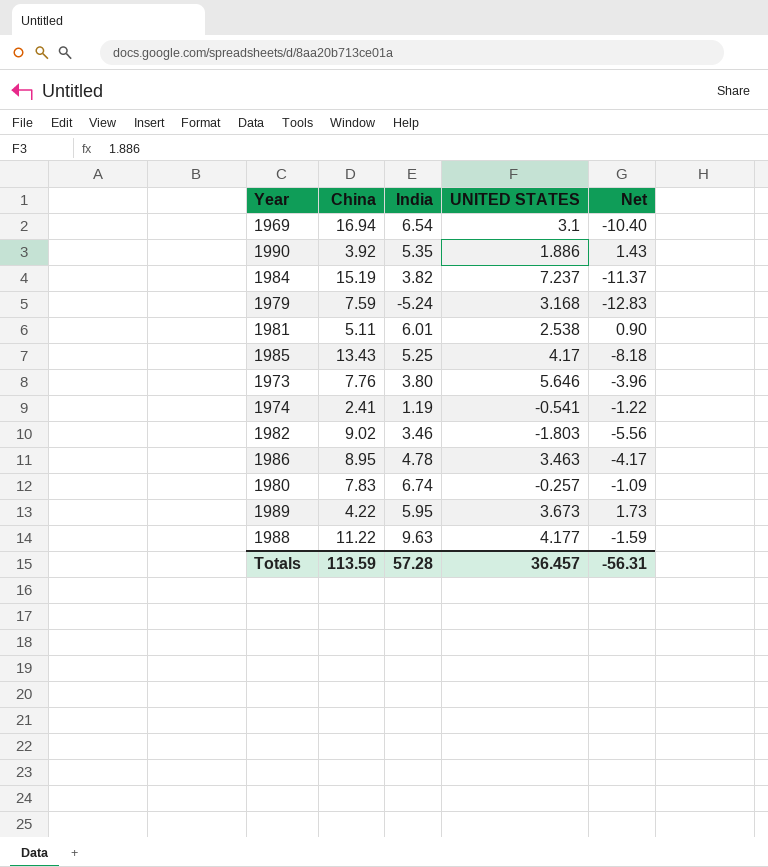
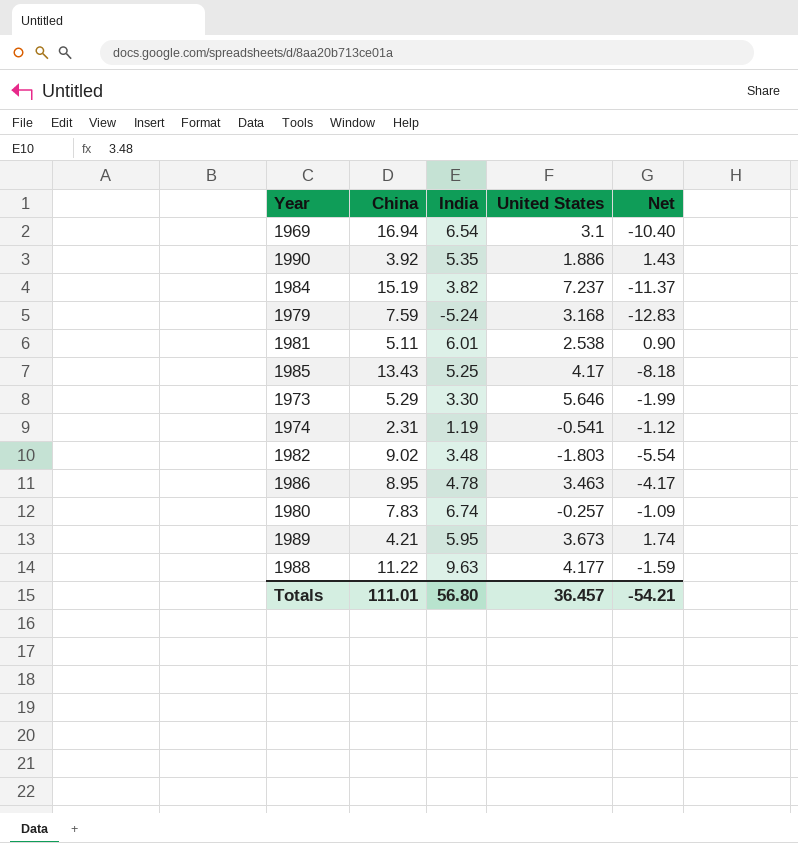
column name: UNITED STATES -> United States
1973 | China: 7.76 -> 5.29
1973 | India: 3.80 -> 3.30
1973 | Net: -3.96 -> -1.99
1974 | China: 2.41 -> 2.31
1974 | Net: -1.22 -> -1.12
1982 | India: 3.46 -> 3.48
1982 | Net: -5.56 -> -5.54
1989 | China: 4.22 -> 4.21
1989 | Net: 1.73 -> 1.74
Totals | China: 113.59 -> 111.01
Totals | India: 57.28 -> 56.80
Totals | Net: -56.31 -> -54.21

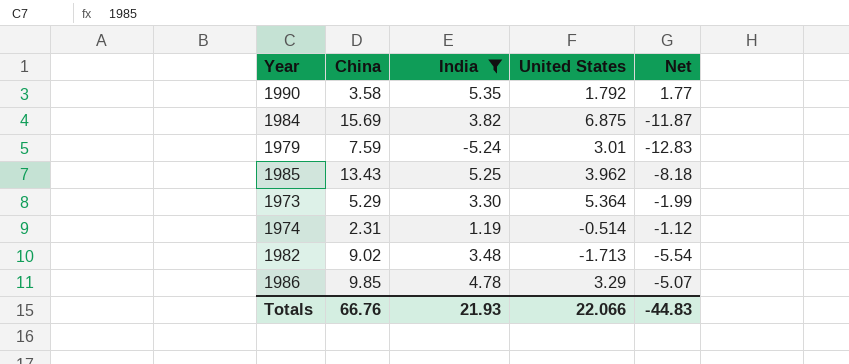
filter: none -> India <= 5.35
1990 | China: 3.92 -> 3.58
1990 | United States: 1.886 -> 1.792
1990 | Net: 1.43 -> 1.77
1984 | China: 15.19 -> 15.69
1984 | United States: 7.237 -> 6.875
1984 | Net: -11.37 -> -11.87
1979 | United States: 3.168 -> 3.01
1985 | United States: 4.17 -> 3.962
1973 | United States: 5.646 -> 5.364
1974 | United States: -0.541 -> -0.514
1982 | United States: -1.803 -> -1.713
1986 | China: 8.95 -> 9.85
1986 | United States: 3.463 -> 3.29
1986 | Net: -4.17 -> -5.07
Totals | China: 111.01 -> 66.76
Totals | India: 56.80 -> 21.93
Totals | United States: 36.457 -> 22.066
Totals | Net: -54.21 -> -44.83

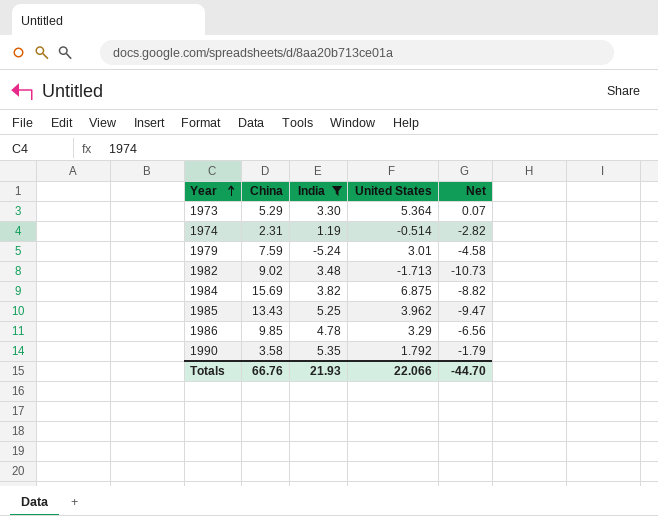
row order: none -> Year ascending
column Net | formula: [India] - [China] -> [United States] - [China]
Totals | Net: -44.83 -> -44.70

